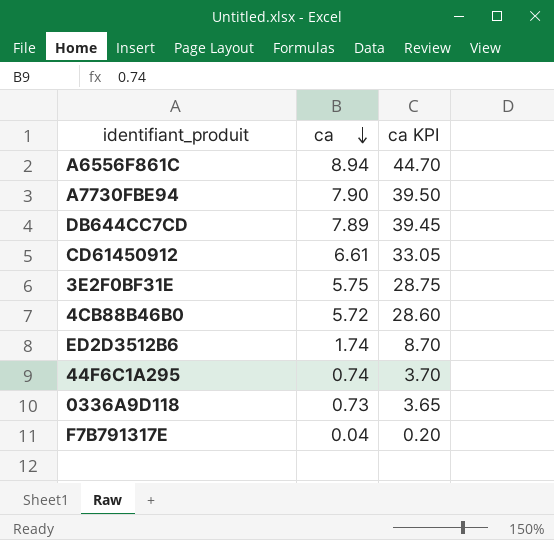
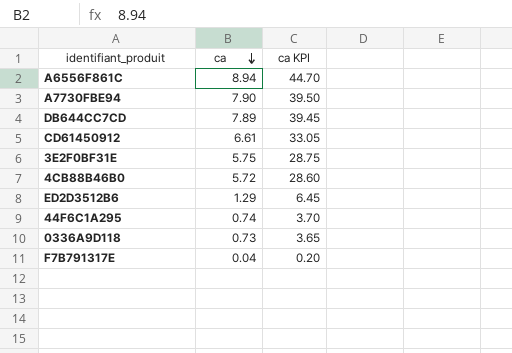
ED2D3512B6 | ca: 1.74 -> 1.29
ED2D3512B6 | ca KPI: 8.70 -> 6.45

